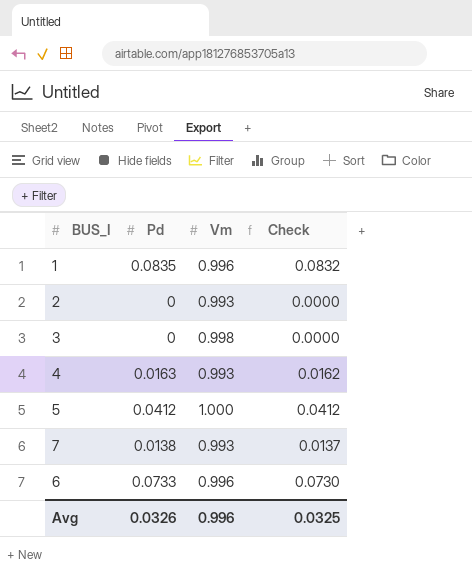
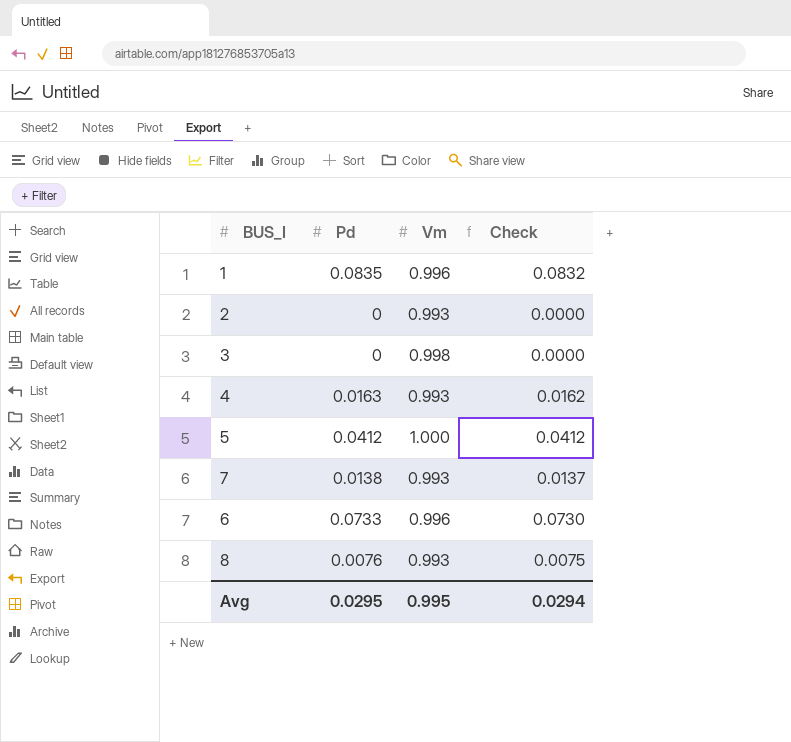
row 8: none -> 0.0076 | 0.993 | 0.0075
Avg | Pd: 0.0326 -> 0.0295
Avg | Vm: 0.996 -> 0.995
Avg | Check: 0.0325 -> 0.0294

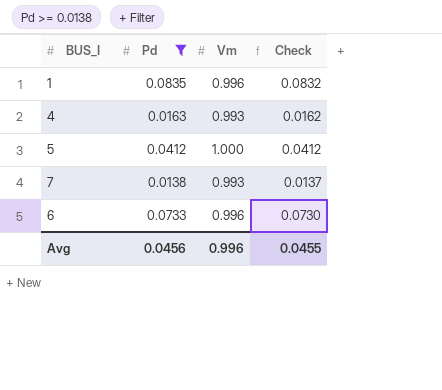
filter: none -> Pd >= 0.0138
Avg | Pd: 0.0295 -> 0.0456
Avg | Vm: 0.995 -> 0.996
Avg | Check: 0.0294 -> 0.0455

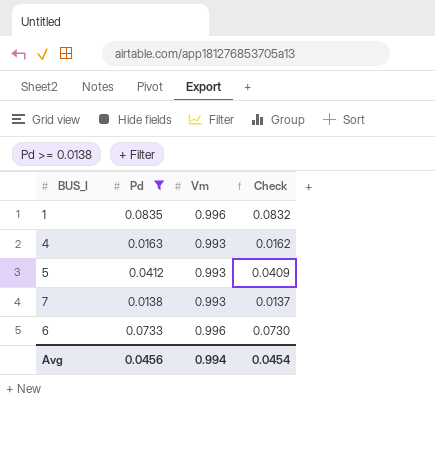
5 | Vm: 1.000 -> 0.993
5 | Check: 0.0412 -> 0.0409
Avg | Vm: 0.996 -> 0.994
Avg | Check: 0.0455 -> 0.0454

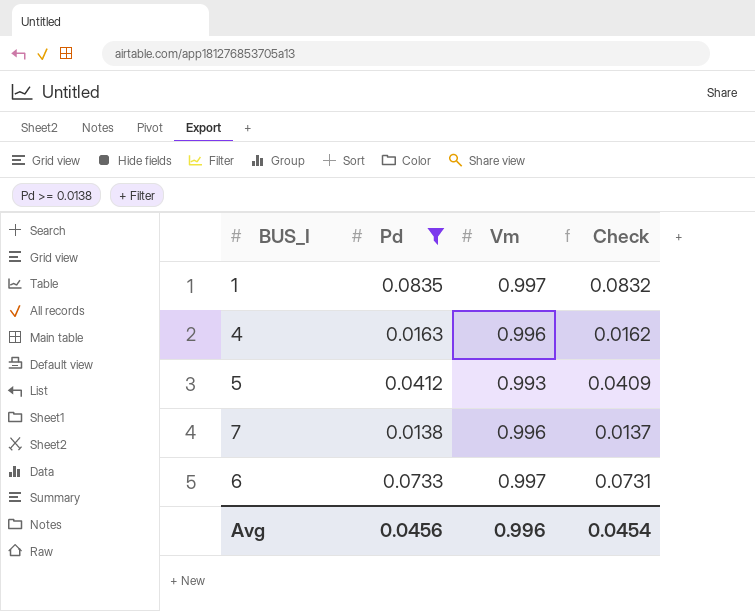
1 | Vm: 0.996 -> 0.997
4 | Vm: 0.993 -> 0.996
7 | Vm: 0.993 -> 0.996
6 | Vm: 0.996 -> 0.997
6 | Check: 0.0730 -> 0.0731
Avg | Vm: 0.994 -> 0.996

